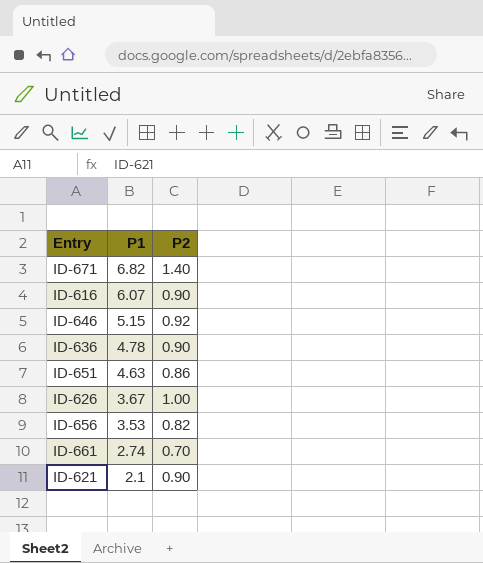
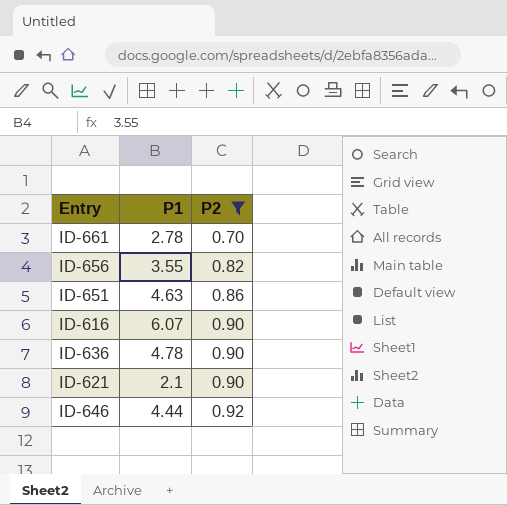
filter: none -> P2 <= 0.92
row order: P1 descending -> P2 ascending
ID-661 | P1: 2.74 -> 2.78
ID-656 | P1: 3.53 -> 3.55
ID-646 | P1: 5.15 -> 4.44

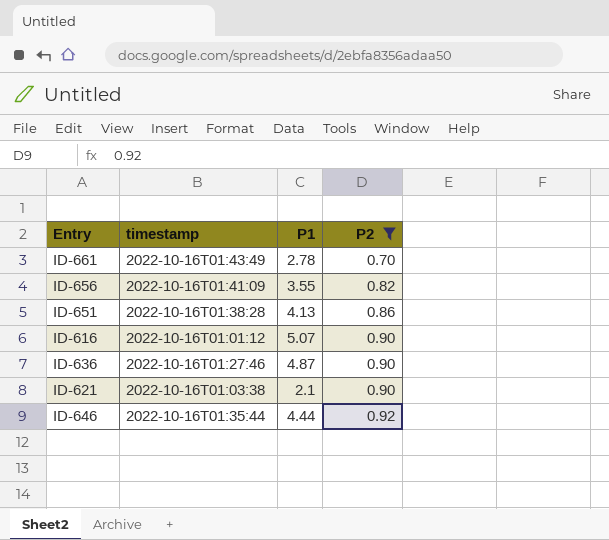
column timestamp | position: none -> 2
ID-651 | P1: 4.63 -> 4.13
ID-616 | P1: 6.07 -> 5.07
ID-636 | P1: 4.78 -> 4.87

